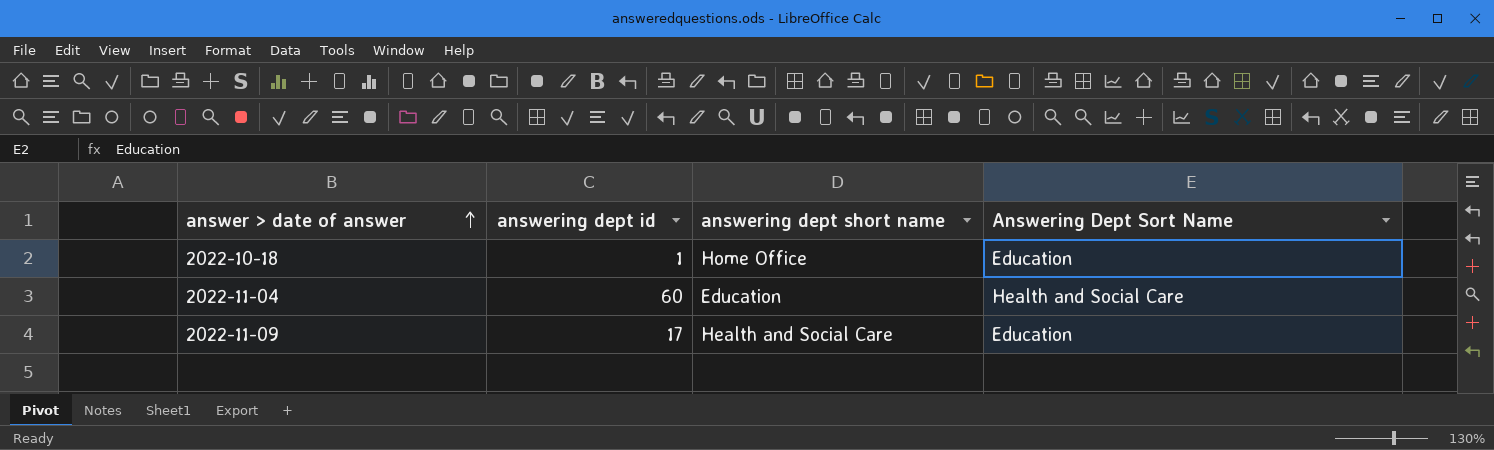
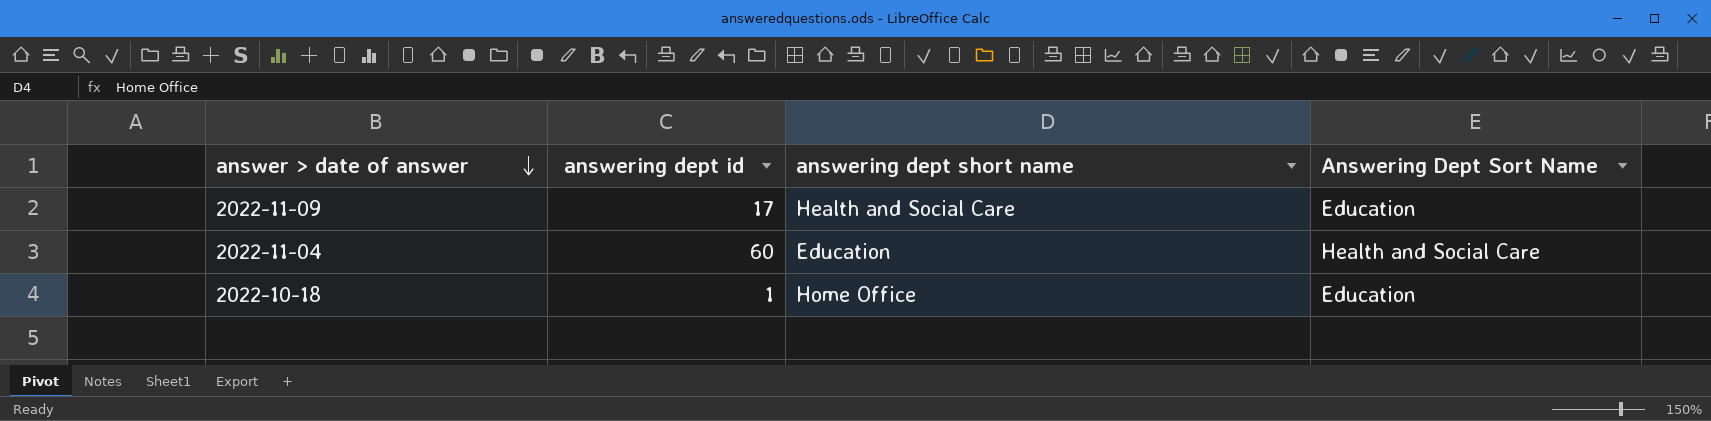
row order: answer > date of answer ascending -> answer > date of answer descending

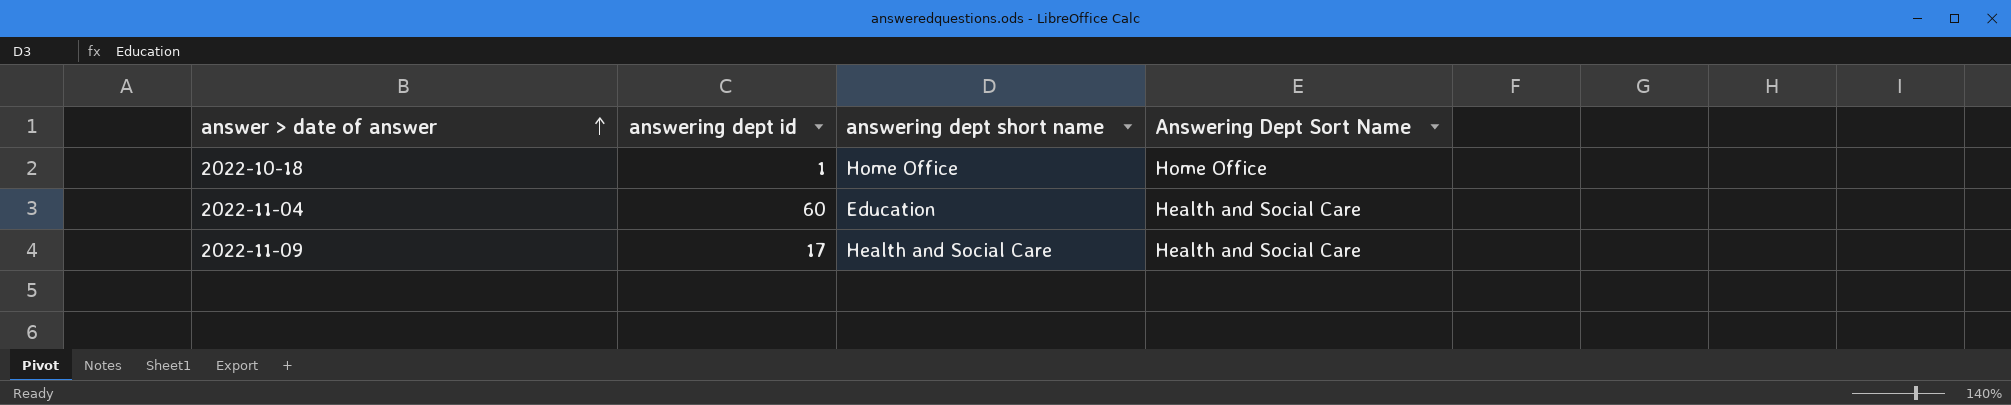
row order: answer > date of answer descending -> answer > date of answer ascending
2022-10-18 | Answering Dept Sort Name: Education -> Home Office
2022-11-09 | Answering Dept Sort Name: Education -> Health and Social Care

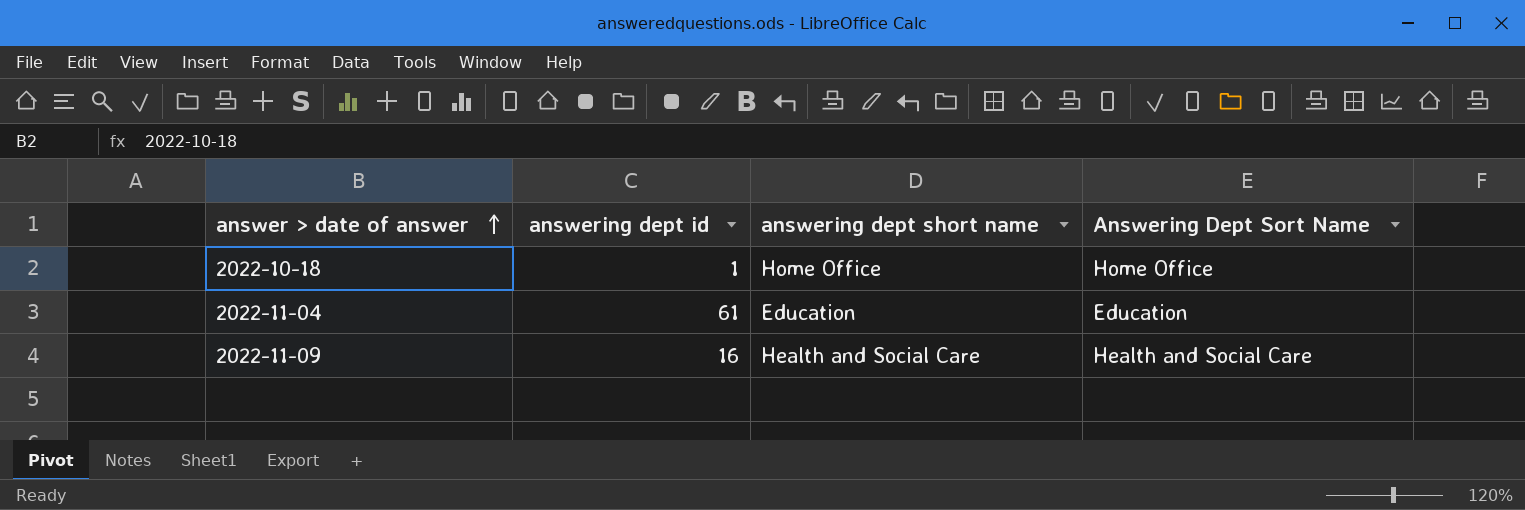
2022-11-04 | answering dept id: 60 -> 61
2022-11-04 | Answering Dept Sort Name: Health and Social Care -> Education
2022-11-09 | answering dept id: 17 -> 16

